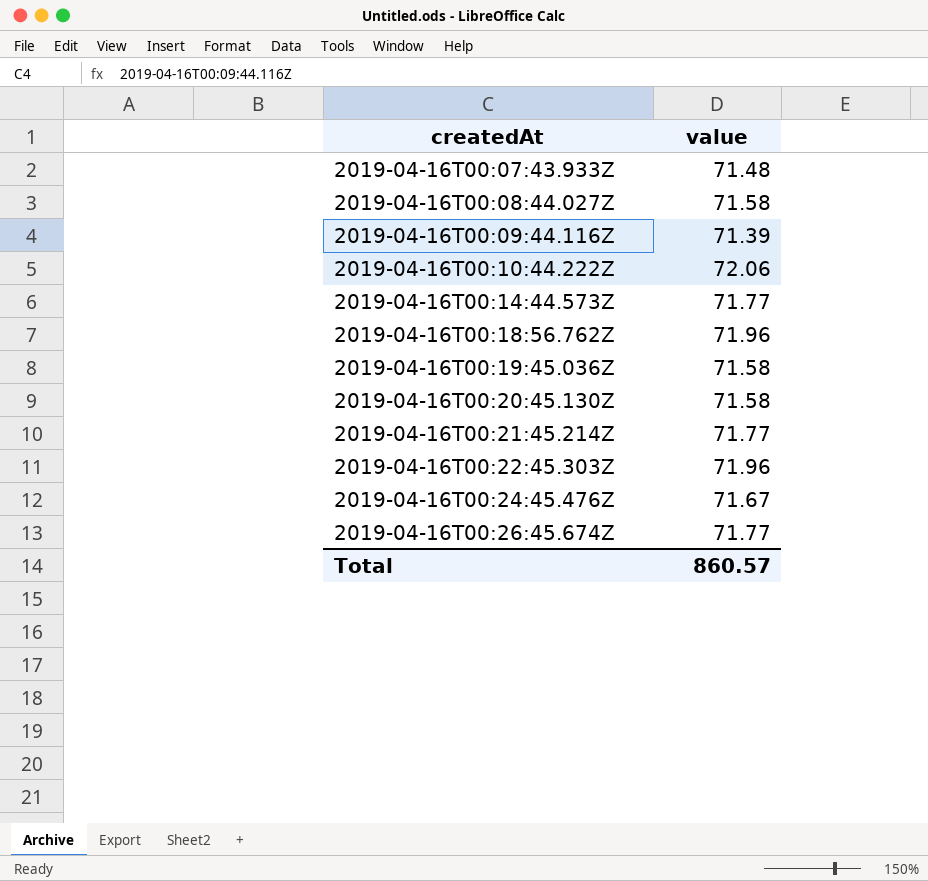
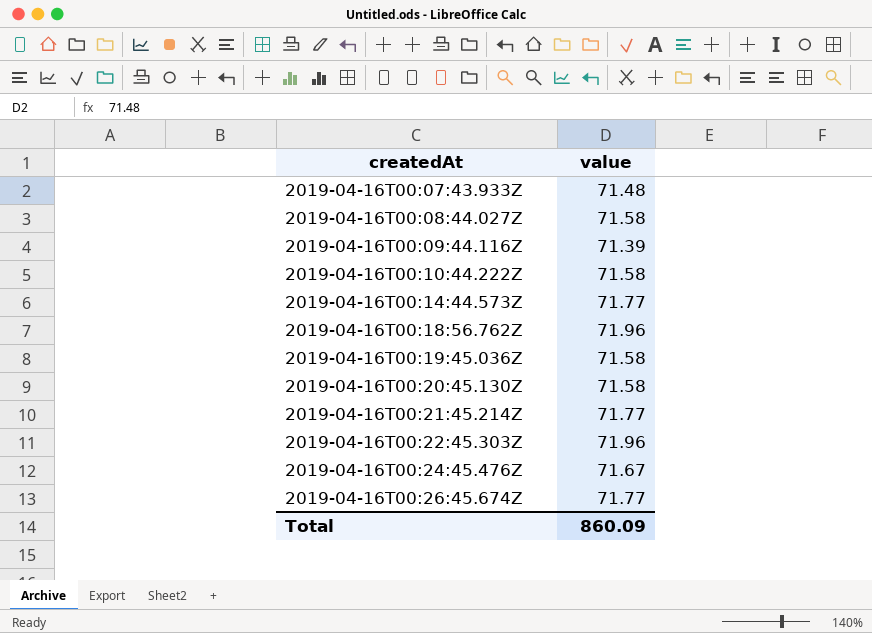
2019-04-16T00:10:44.222Z | value: 72.06 -> 71.58
Total | value: 860.57 -> 860.09

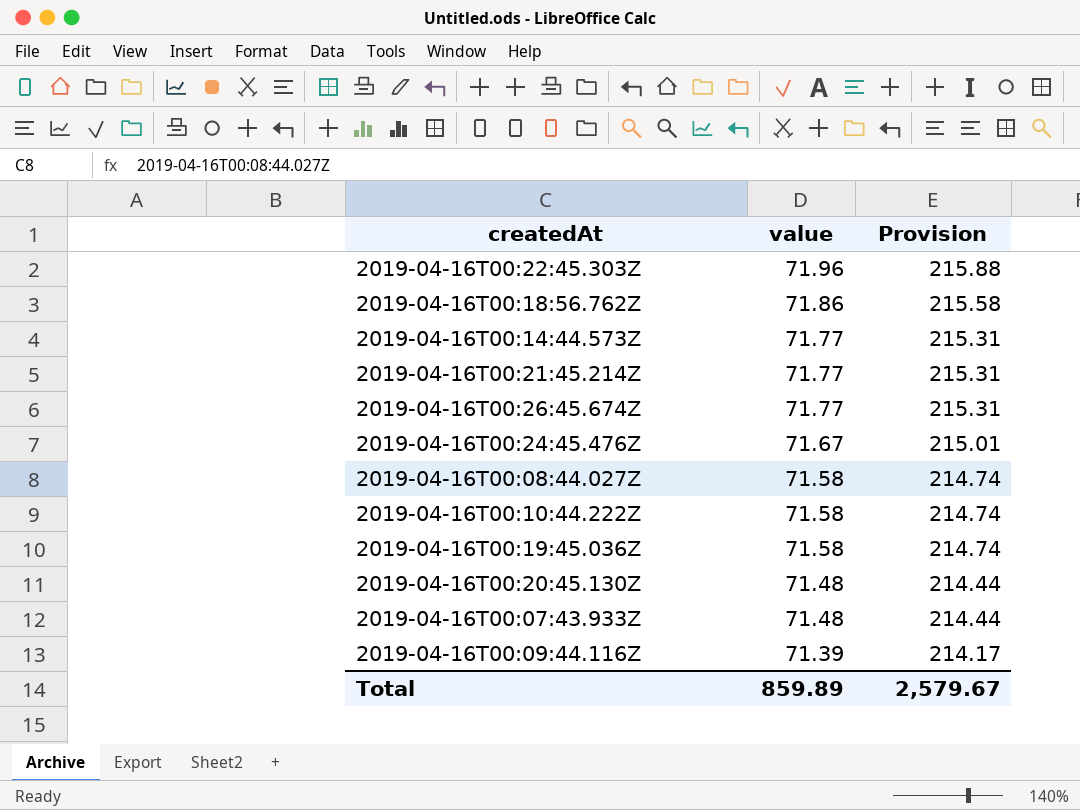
row order: createdAt ascending -> value descending
column Provision | formula: none -> [value] * 3
2019-04-16T00:18:56.762Z | value: 71.96 -> 71.86
2019-04-16T00:20:45.130Z | value: 71.58 -> 71.48
Total | value: 860.09 -> 859.89

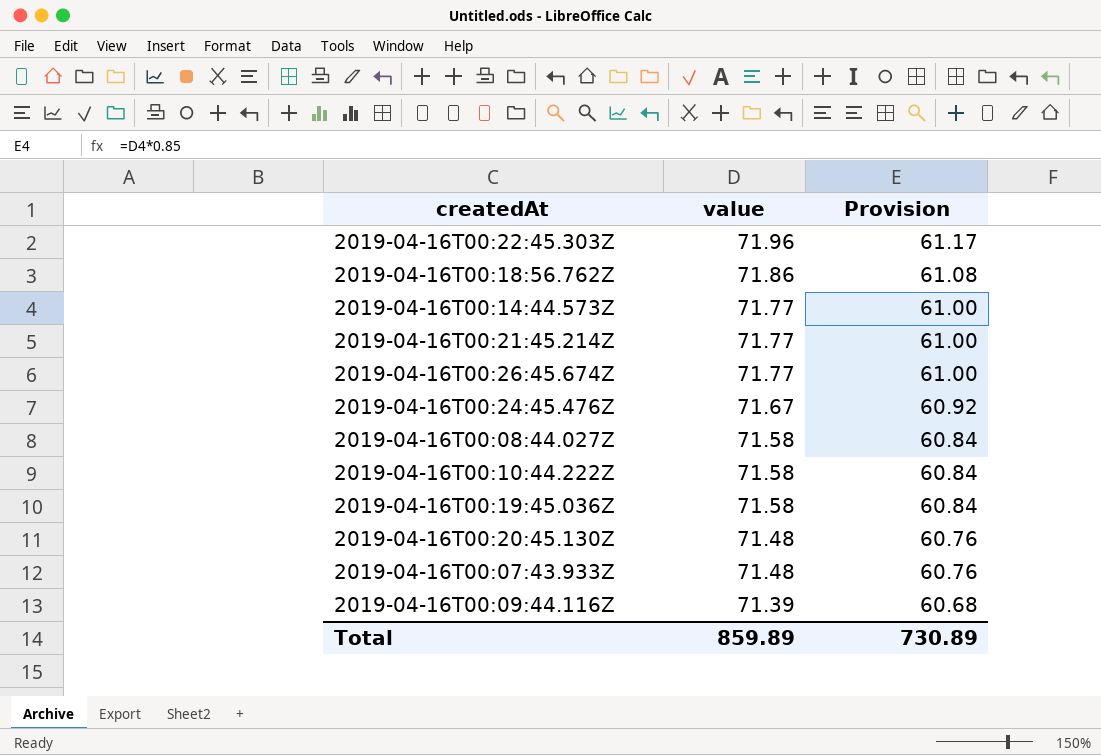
column Provision | formula: [value] * 3 -> [value] * 0.85
Total | Provision: 2,579.67 -> 730.89

